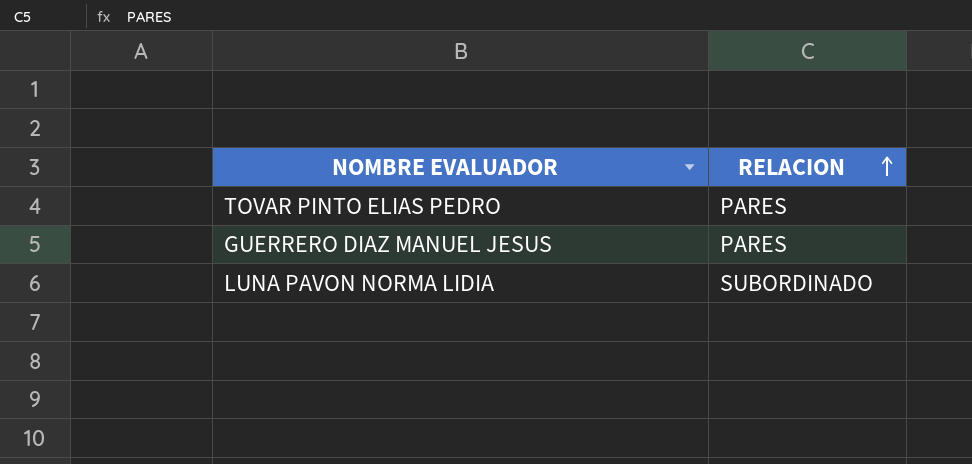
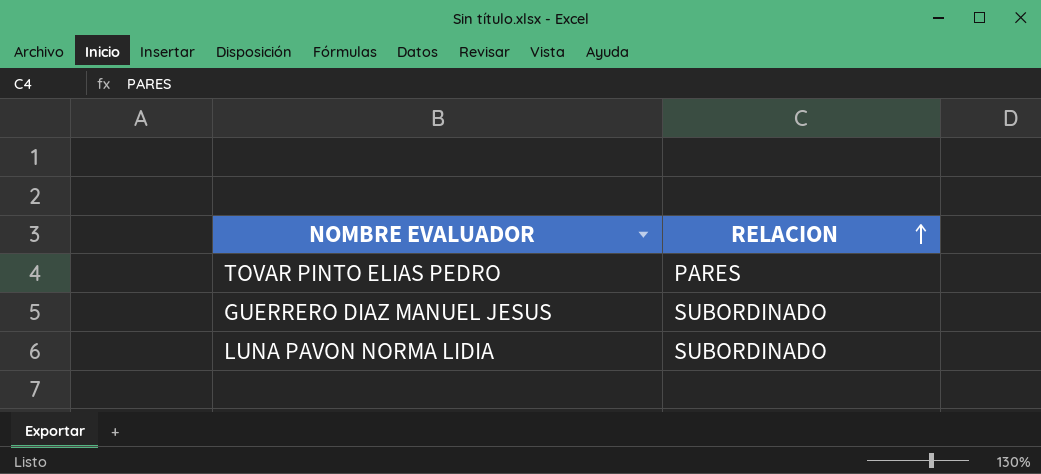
GUERRERO DIAZ MANUEL JESUS | RELACION: PARES -> SUBORDINADO

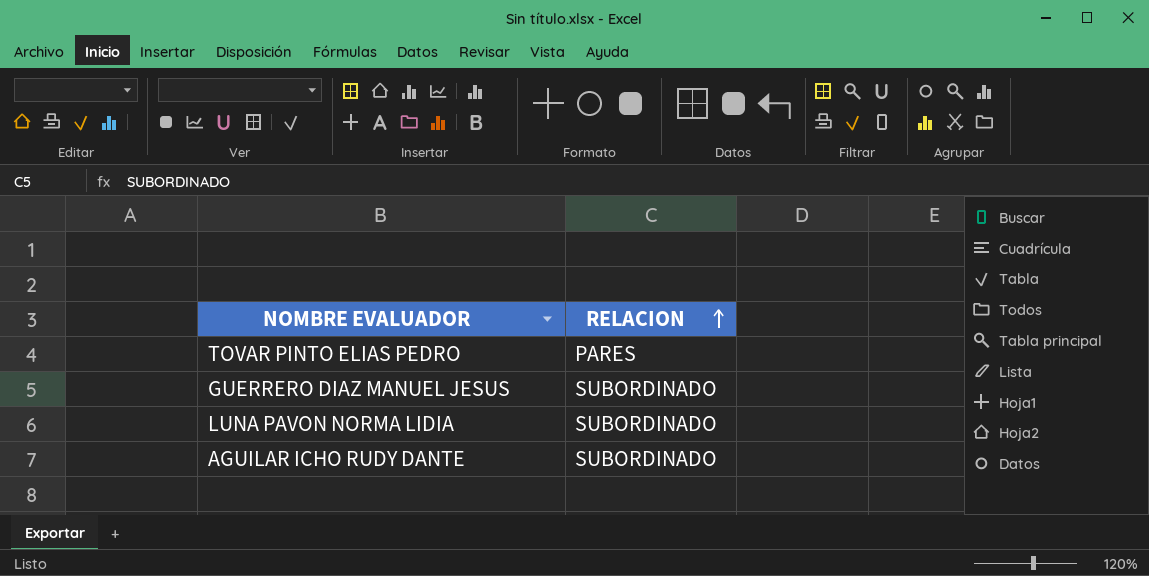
row AGUILAR ICHO RUDY DANTE: none -> SUBORDINADO

